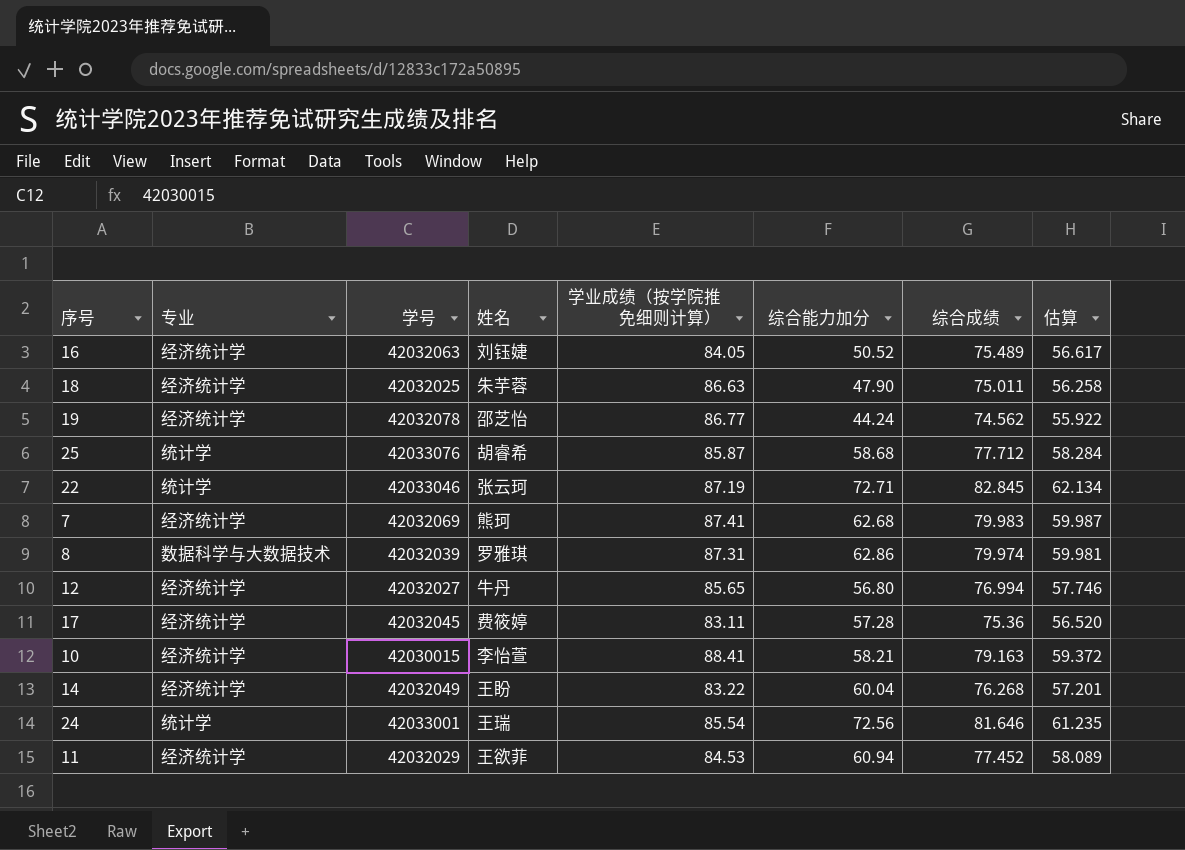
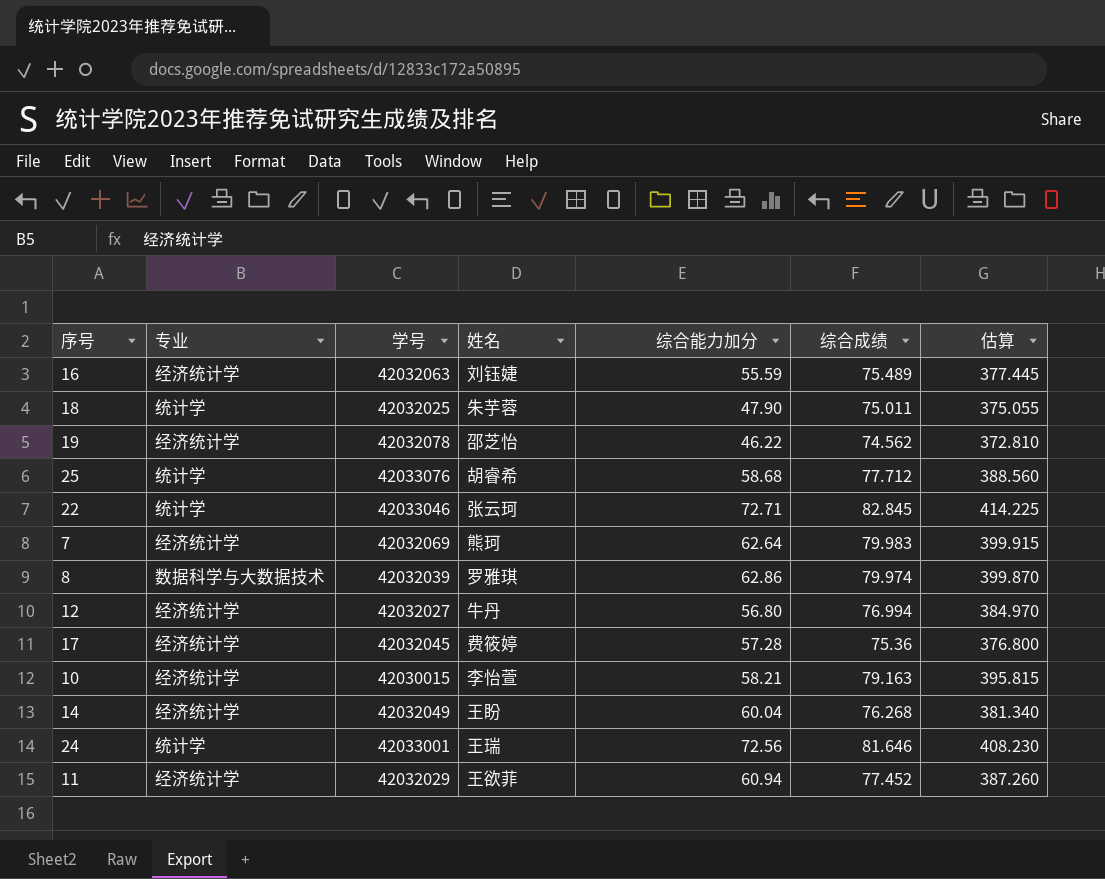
column 学业成绩（按学院推免细则计算） | position: 5 -> none
column 估算 | formula: [综合成绩] * 0.75 -> [综合成绩] * 5
16 | 综合能力加分: 50.52 -> 55.59
18 | 专业: 经济统计学 -> 统计学
19 | 综合能力加分: 44.24 -> 46.22
7 | 综合能力加分: 62.68 -> 62.64

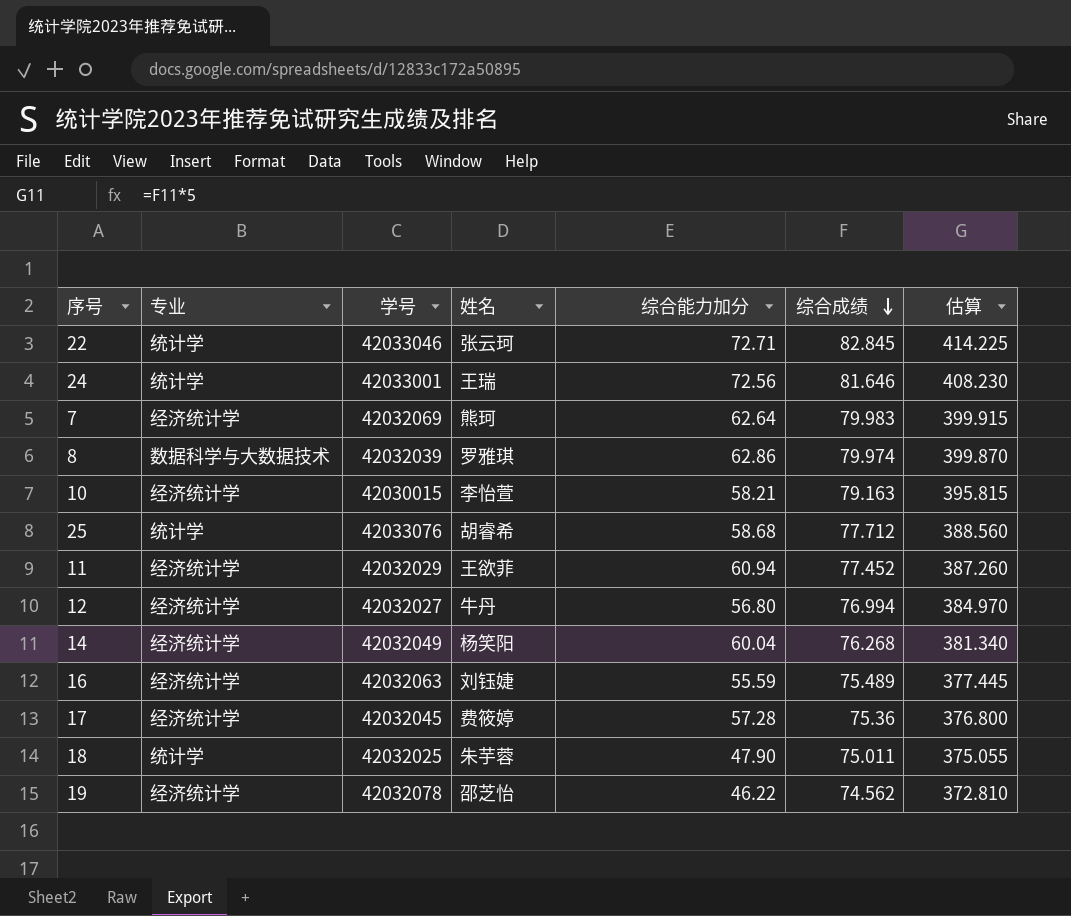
row order: none -> 综合成绩 descending
14 | 姓名: 王盼 -> 杨笑阳

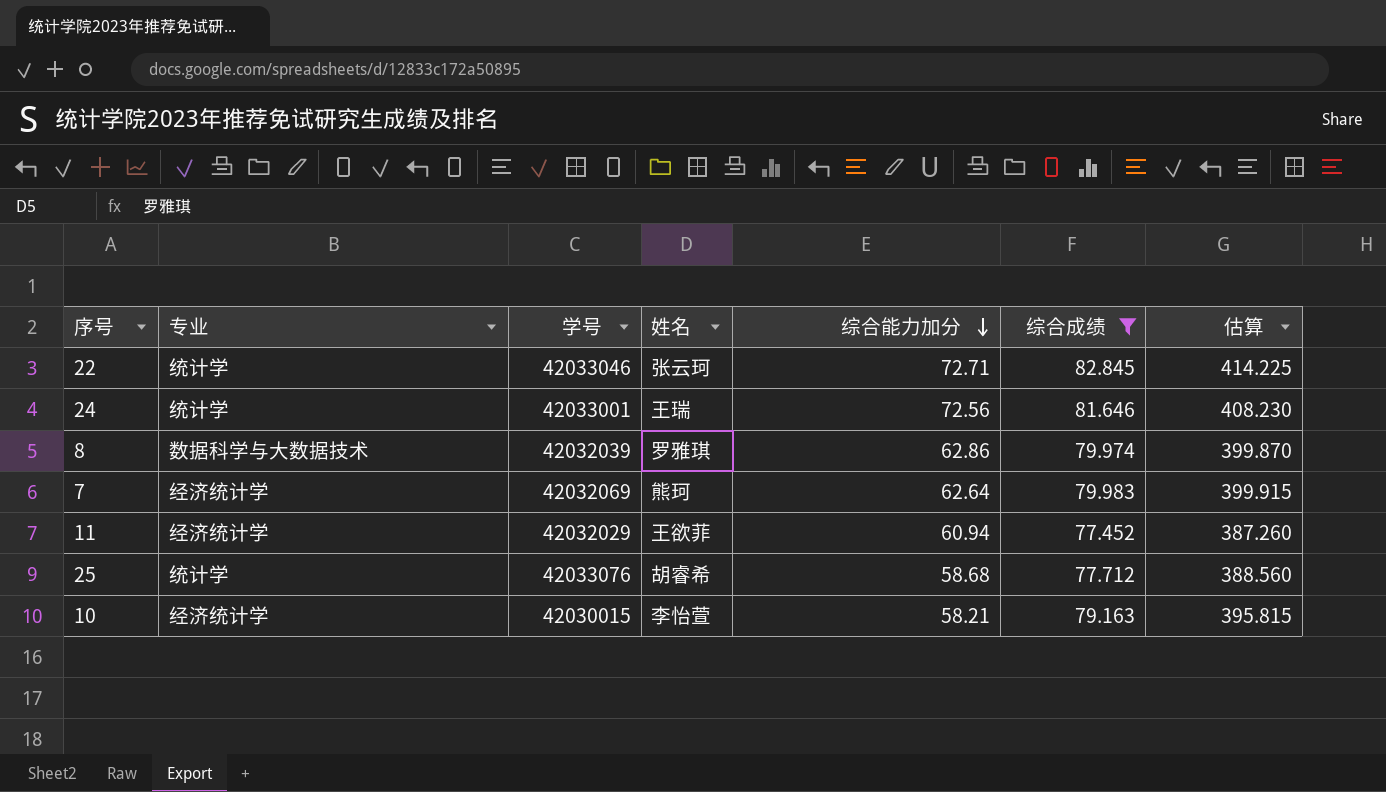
filter: none -> 综合成绩 >= 77.452
row order: 综合成绩 descending -> 综合能力加分 descending

